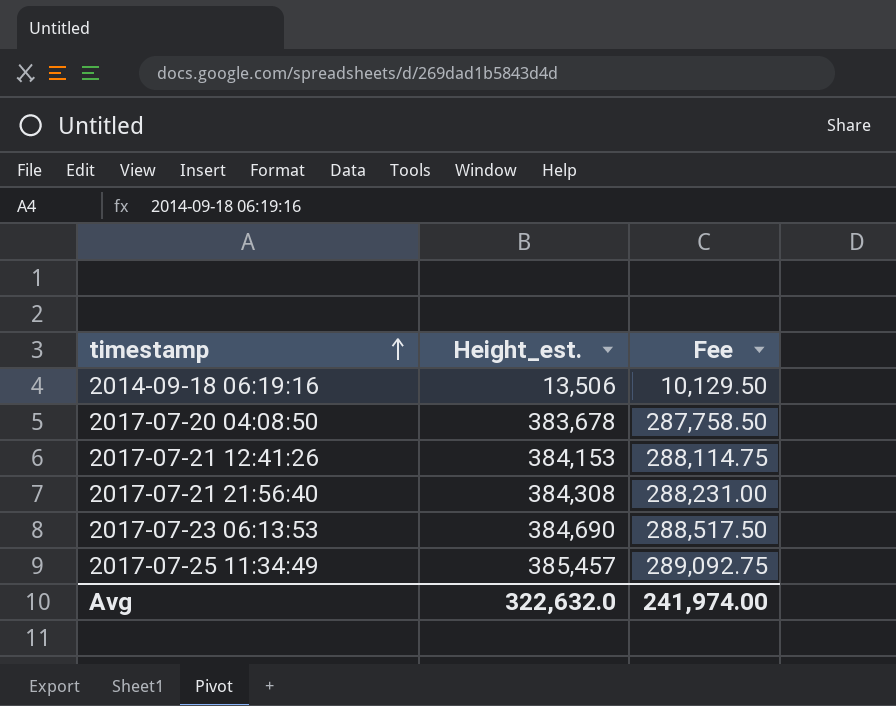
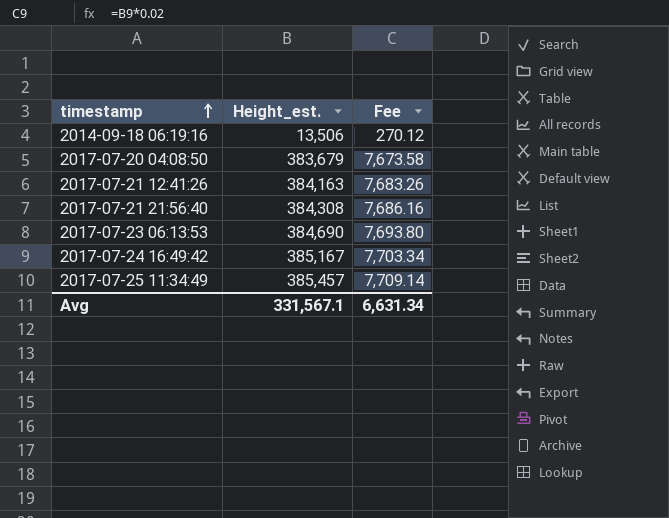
column Fee | formula: [Height_est.] * 0.75 -> [Height_est.] * 0.02
2017-07-20 04:08:50 | Height_est.: 383,678 -> 383,679
2017-07-21 12:41:26 | Height_est.: 384,153 -> 384,163
row 2017-07-24 16:49:42: none -> 385,167 | 7,703.34
Avg | Height_est.: 322,632.0 -> 331,567.1
Avg | Fee: 241,974.00 -> 6,631.34

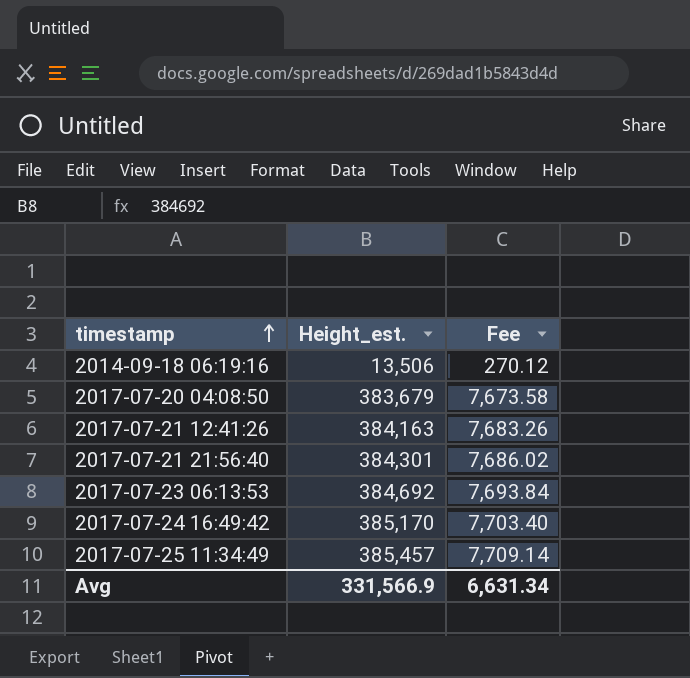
2017-07-21 21:56:40 | Height_est.: 384,308 -> 384,301
2017-07-21 21:56:40 | Fee: 7,686.16 -> 7,686.02
2017-07-23 06:13:53 | Height_est.: 384,690 -> 384,692
2017-07-23 06:13:53 | Fee: 7,693.80 -> 7,693.84
2017-07-24 16:49:42 | Height_est.: 385,167 -> 385,170
2017-07-24 16:49:42 | Fee: 7,703.34 -> 7,703.40
Avg | Height_est.: 331,567.1 -> 331,566.9

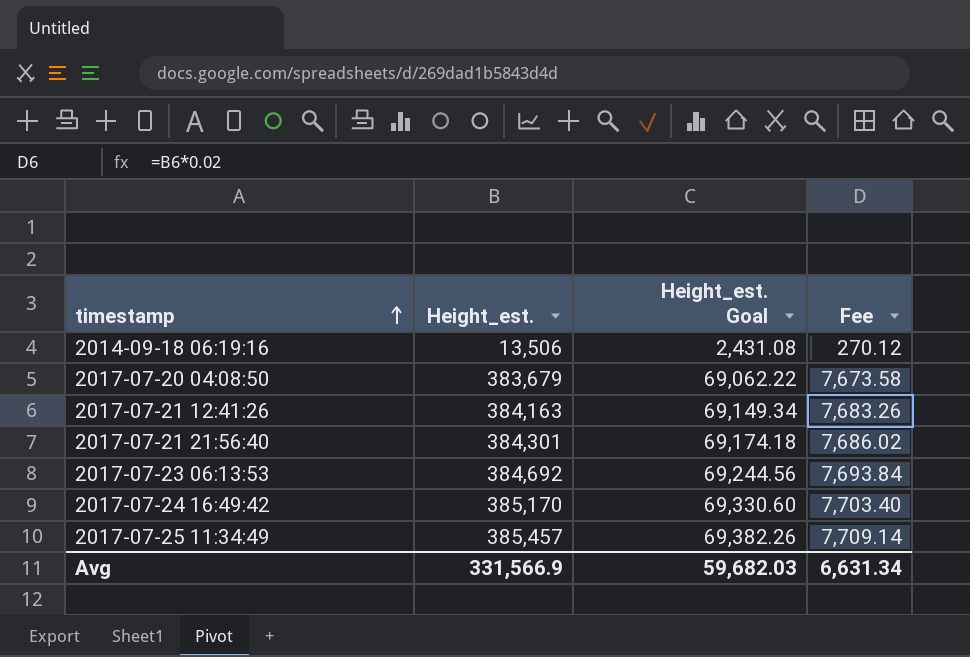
column Height_est. Goal | formula: none -> [Height_est.] * 0.18

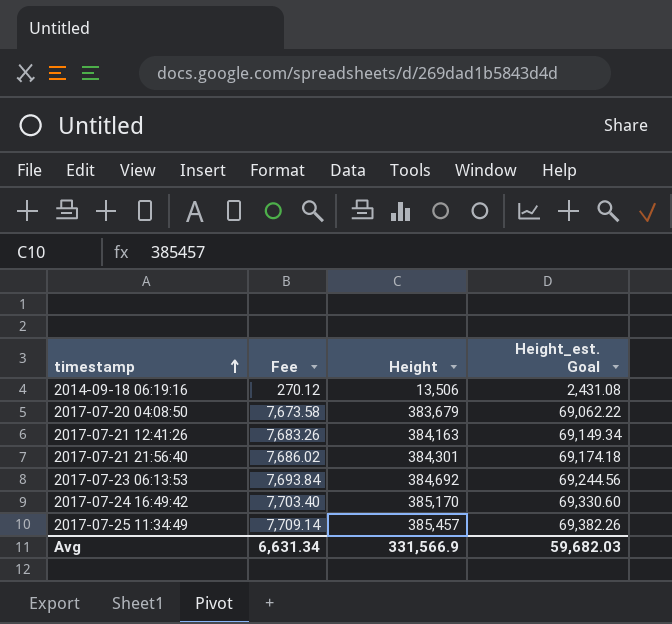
column Fee | position: 4 -> 2
column name: Height_est. -> Height

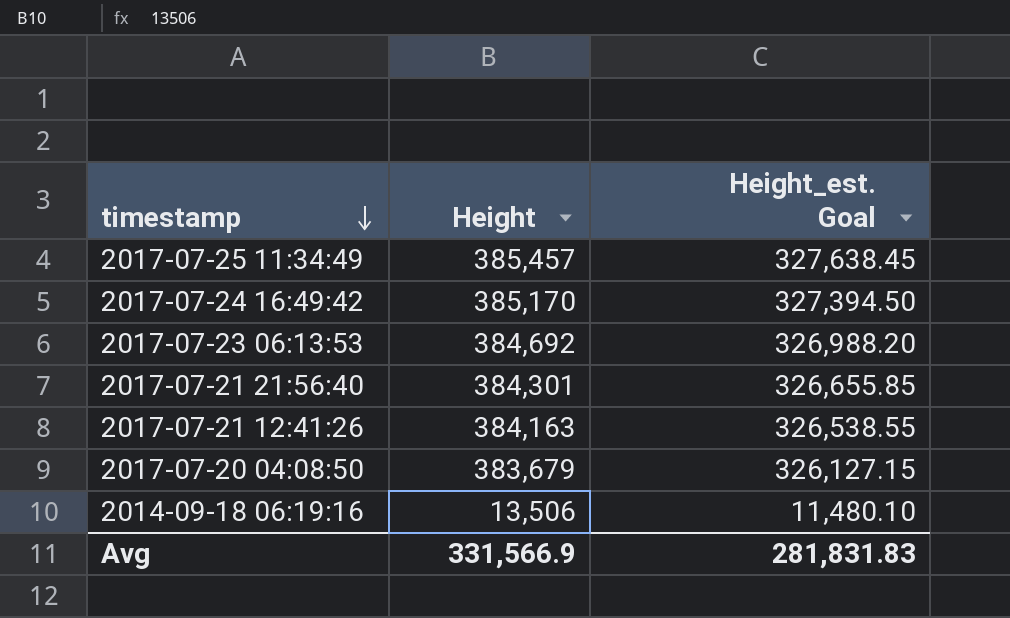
row order: timestamp ascending -> timestamp descending
column Fee | formula: [Height] * 0.02 -> none
column Height_est. Goal | formula: [Height] * 0.18 -> [Height] * 0.85
Avg | Height_est. Goal: 59,682.03 -> 281,831.83

